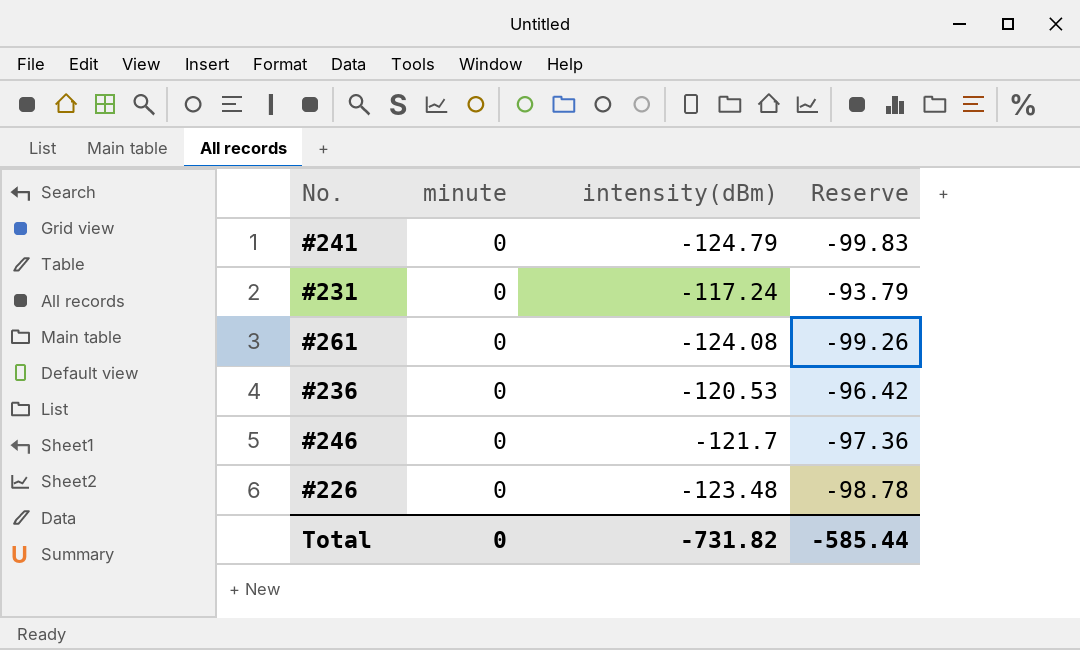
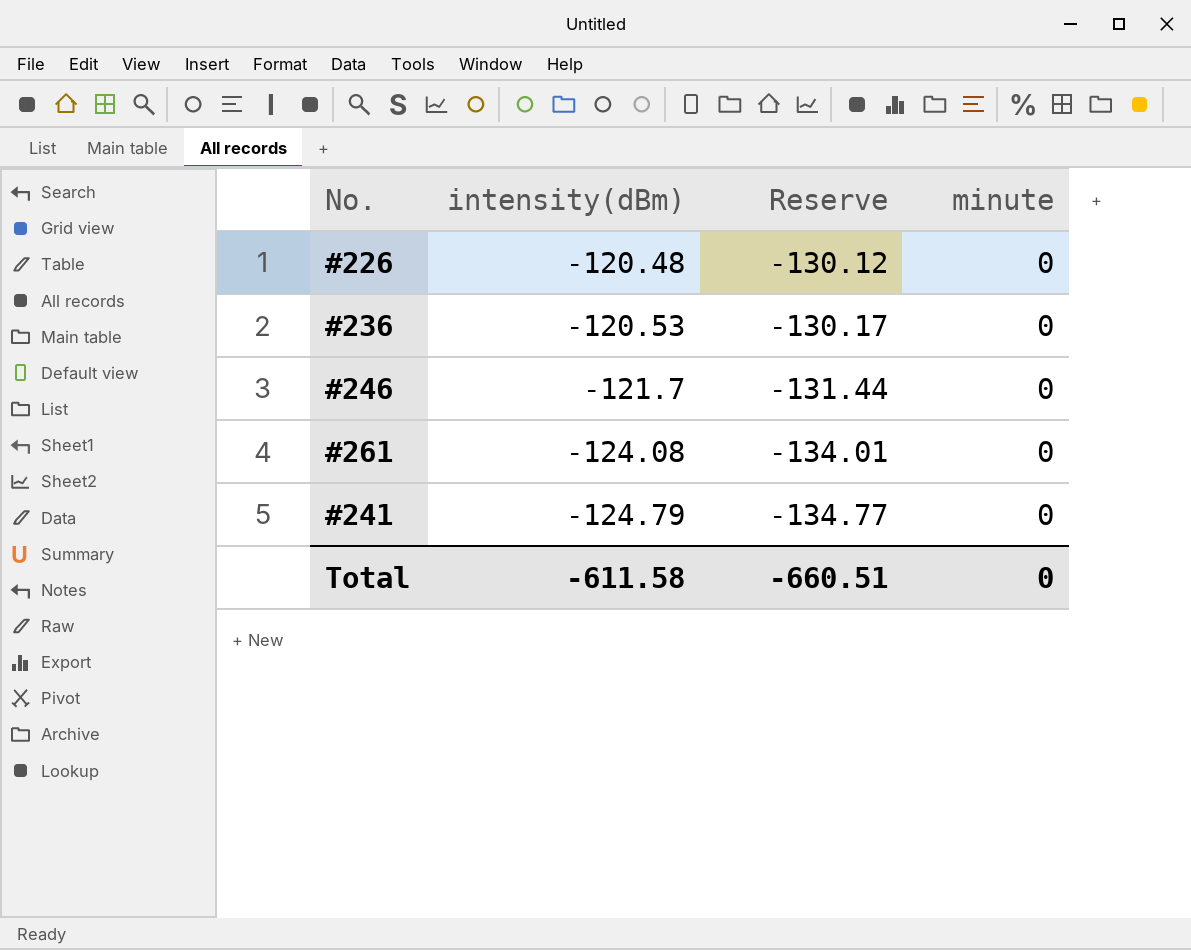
row order: none -> intensity(dBm) descending
column Reserve | formula: [intensity(dBm)] * 0.8 -> [intensity(dBm)] * 1.08
column minute | position: 2 -> 4
row #231: 0 | -117.24 | -93.79 -> none
#226 | intensity(dBm): -123.48 -> -120.48
Total | intensity(dBm): -731.82 -> -611.58
Total | Reserve: -585.44 -> -660.51

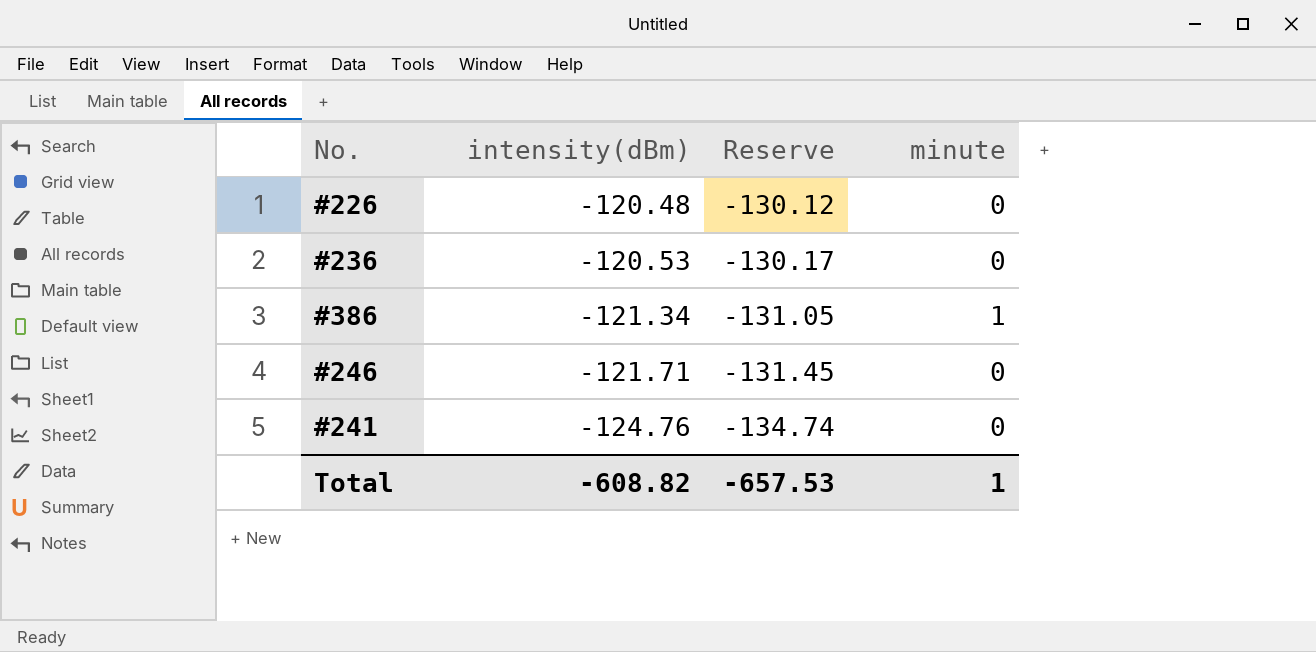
row #261: -124.08 | -134.01 | 0 -> none
row #386: none -> -121.34 | -131.05 | 1
#246 | intensity(dBm): -121.7 -> -121.71
#246 | Reserve: -131.44 -> -131.45
#241 | intensity(dBm): -124.79 -> -124.76
#241 | Reserve: -134.77 -> -134.74
Total | intensity(dBm): -611.58 -> -608.82
Total | Reserve: -660.51 -> -657.53
Total | minute: 0 -> 1

